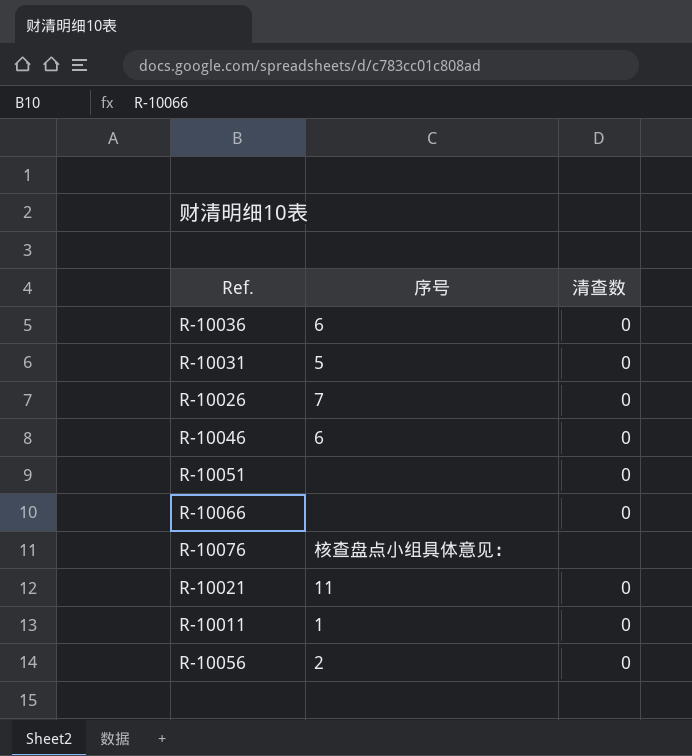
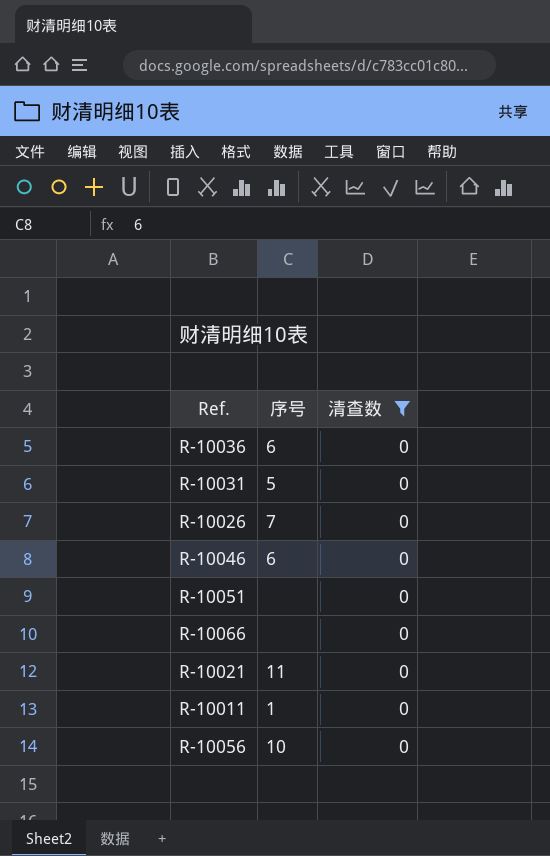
filter: none -> 清查数 = 0
R-10056 | 序号: 2 -> 10

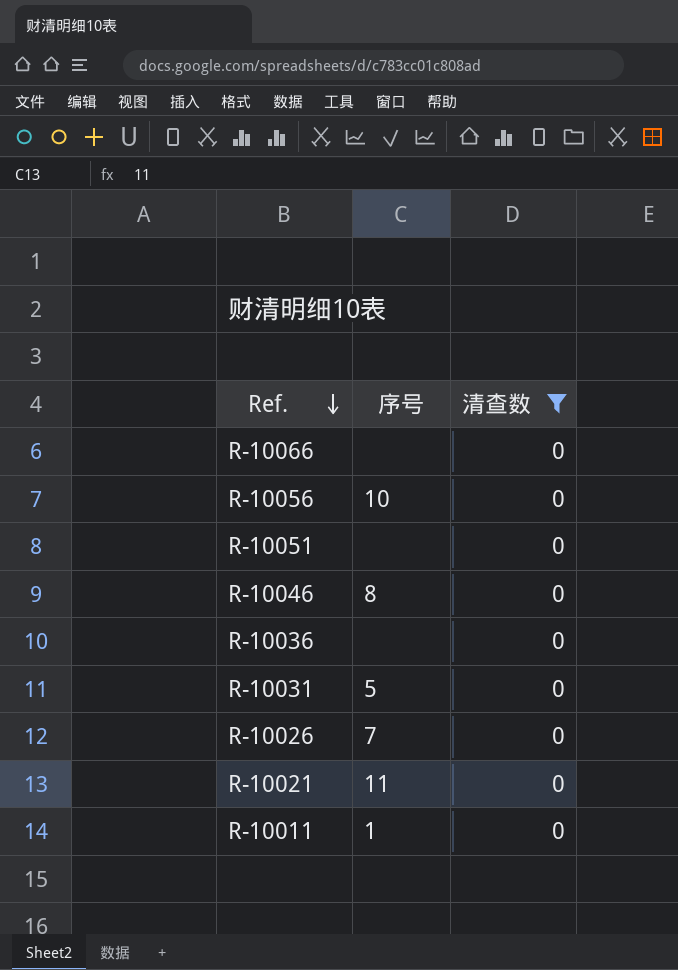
row order: none -> Ref. descending
R-10046 | 序号: 6 -> 8
R-10036 | 序号: 6 -> none

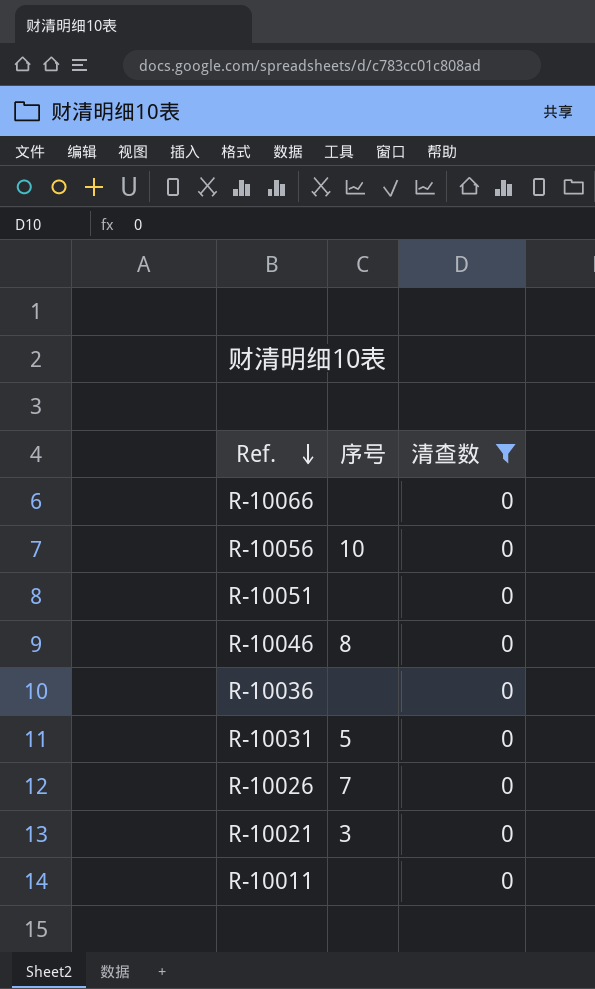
R-10021 | 序号: 11 -> 3
R-10011 | 序号: 1 -> none

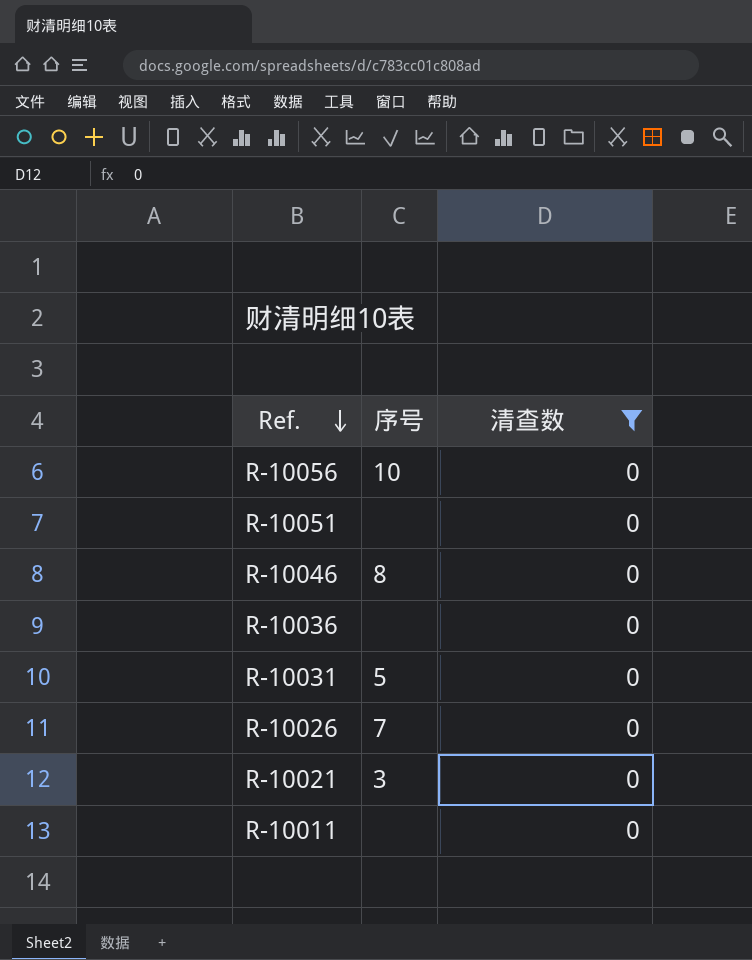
row R-10066: none | 0 -> none

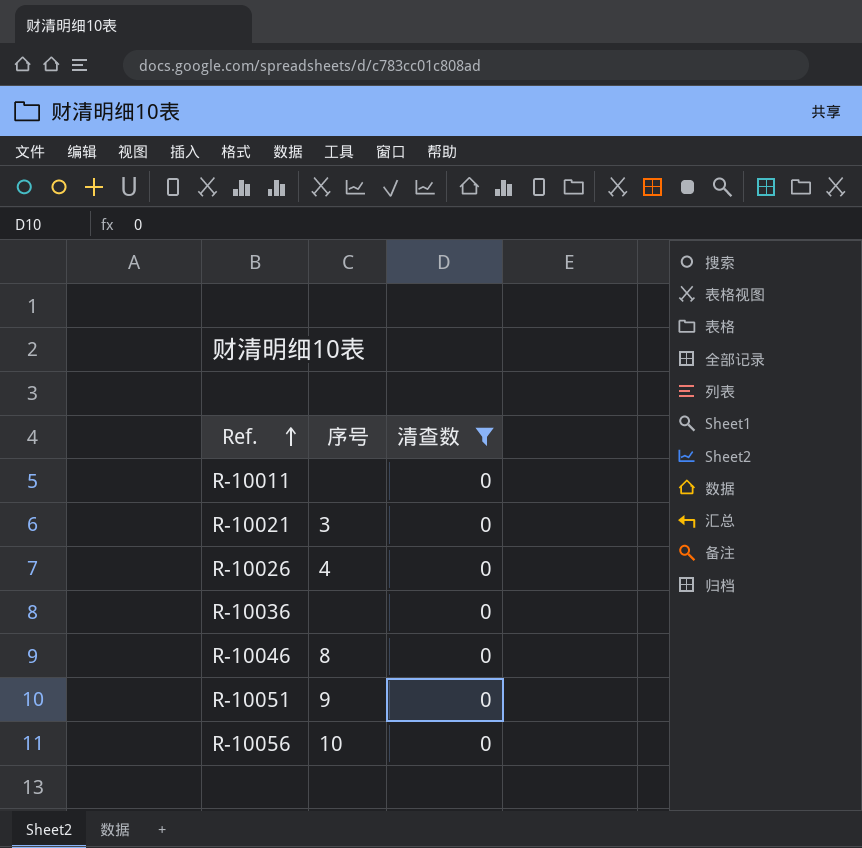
row order: Ref. descending -> Ref. ascending
row R-10031: 5 | 0 -> none
R-10026 | 序号: 7 -> 4
R-10051 | 序号: none -> 9

